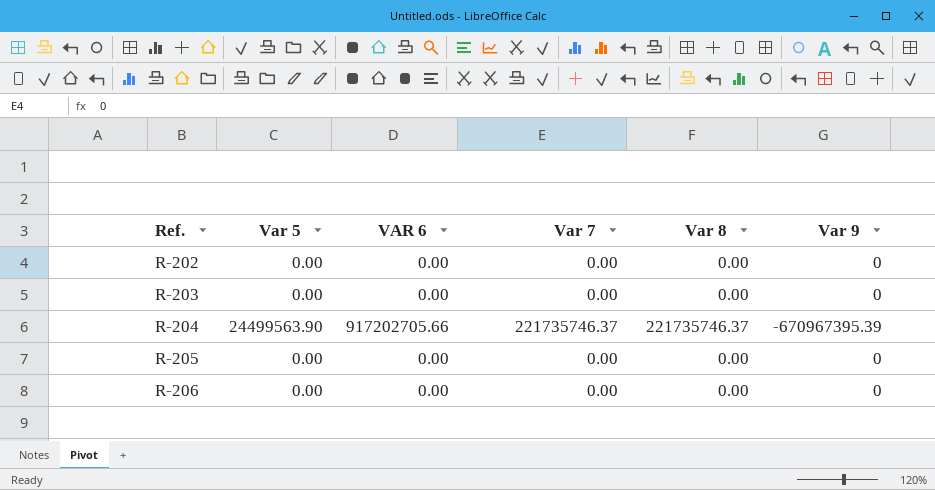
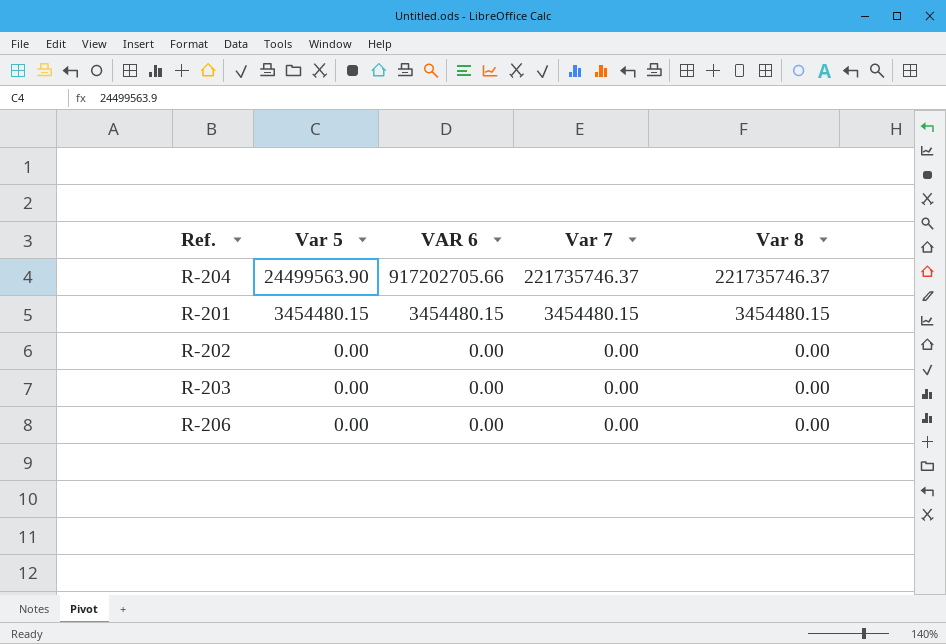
row order: Ref. ascending -> Var 5 descending
column Var 9 | position: 6 -> none
row R-205: 0.00 | 0.00 | 0.00 | 0.00 | 0 -> none
row R-201: none -> 3454480.15 | 3454480.15 | 3454480.15 | 3454480.15

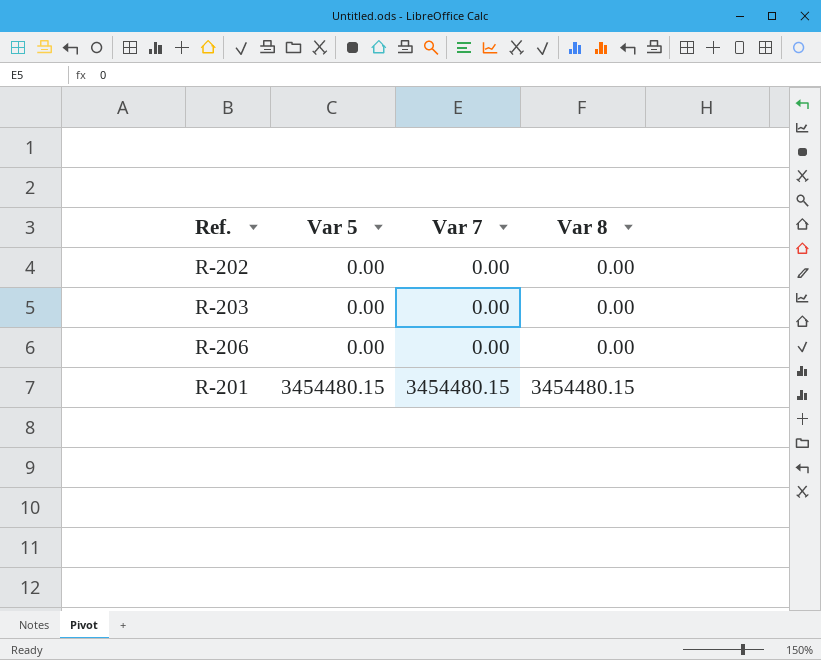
row order: Var 5 descending -> Var 5 ascending
column VAR 6 | position: 3 -> none
row R-204: 24499563.90 | 917202705.66 | 221735746.37 | 221735746.37 -> none

